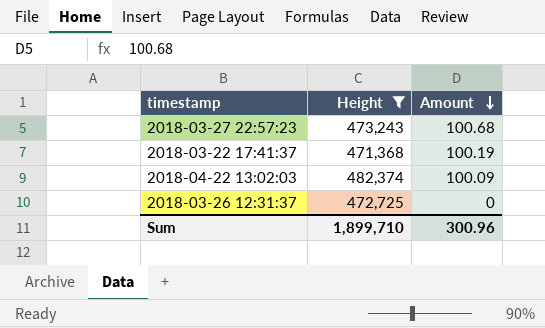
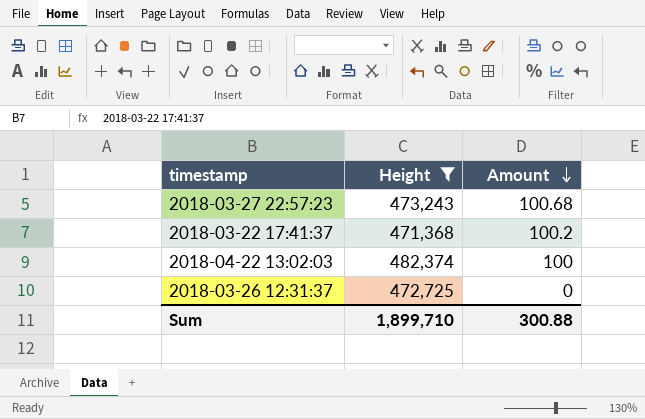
2018-03-22 17:41:37 | Amount: 100.19 -> 100.2
2018-04-22 13:02:03 | Amount: 100.09 -> 100
Sum | Amount: 300.96 -> 300.88

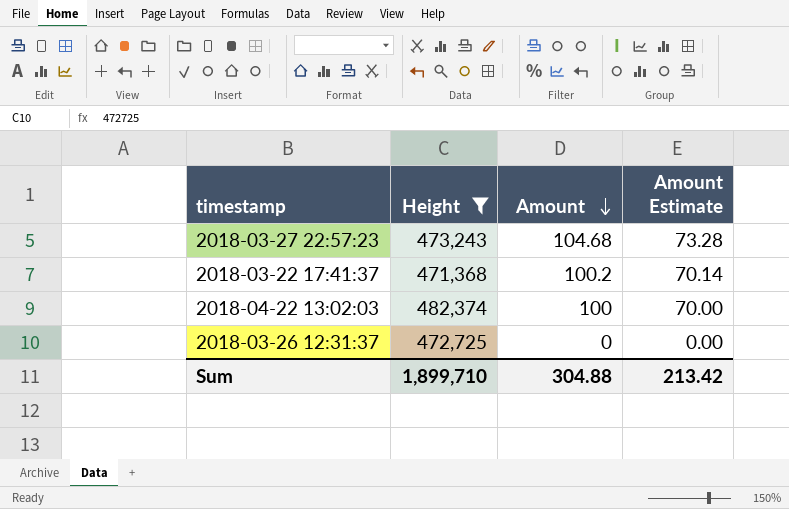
column Amount Estimate | formula: none -> [Amount] * 0.7
2018-03-27 22:57:23 | Amount: 100.68 -> 104.68
Sum | Amount: 300.88 -> 304.88

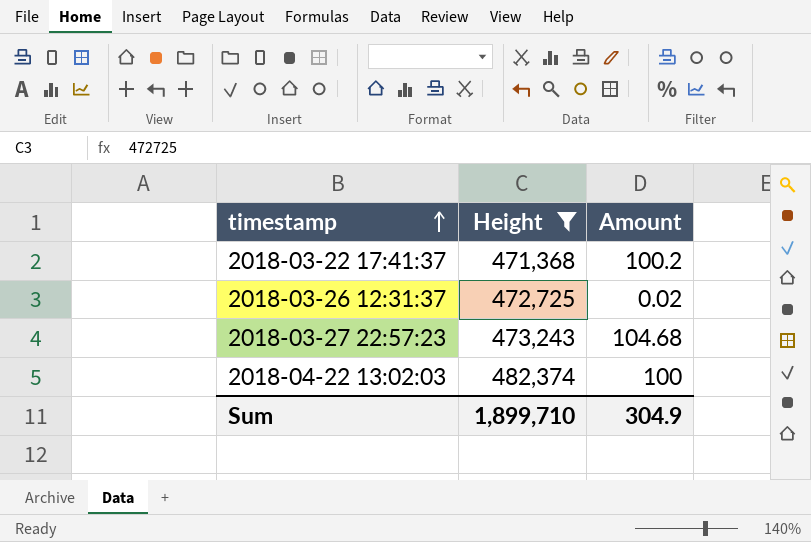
row order: Amount descending -> timestamp ascending
column Amount Estimate | formula: [Amount] * 0.7 -> none
2018-03-26 12:31:37 | Amount: 0 -> 0.02
Sum | Amount: 304.88 -> 304.9

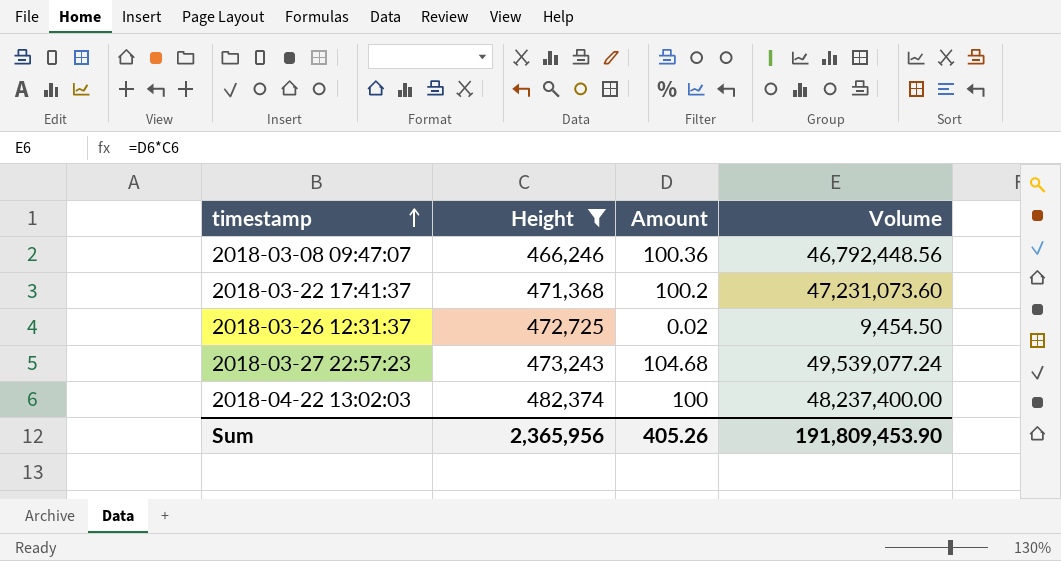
column Volume | formula: none -> [Height] * [Amount]
row 2018-03-08 09:47:07: none -> 466,246 | 100.36 | 46,792,448.56
Sum | Height: 1,899,710 -> 2,365,956
Sum | Amount: 304.9 -> 405.26

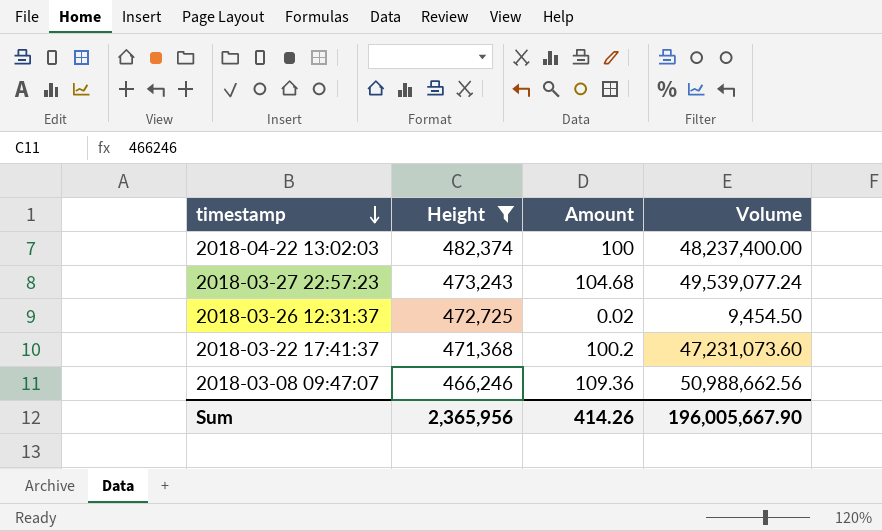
row order: timestamp ascending -> timestamp descending
2018-03-08 09:47:07 | Amount: 100.36 -> 109.36
2018-03-08 09:47:07 | Volume: 46,792,448.56 -> 50,988,662.56
Sum | Amount: 405.26 -> 414.26
Sum | Volume: 191,809,453.90 -> 196,005,667.90

